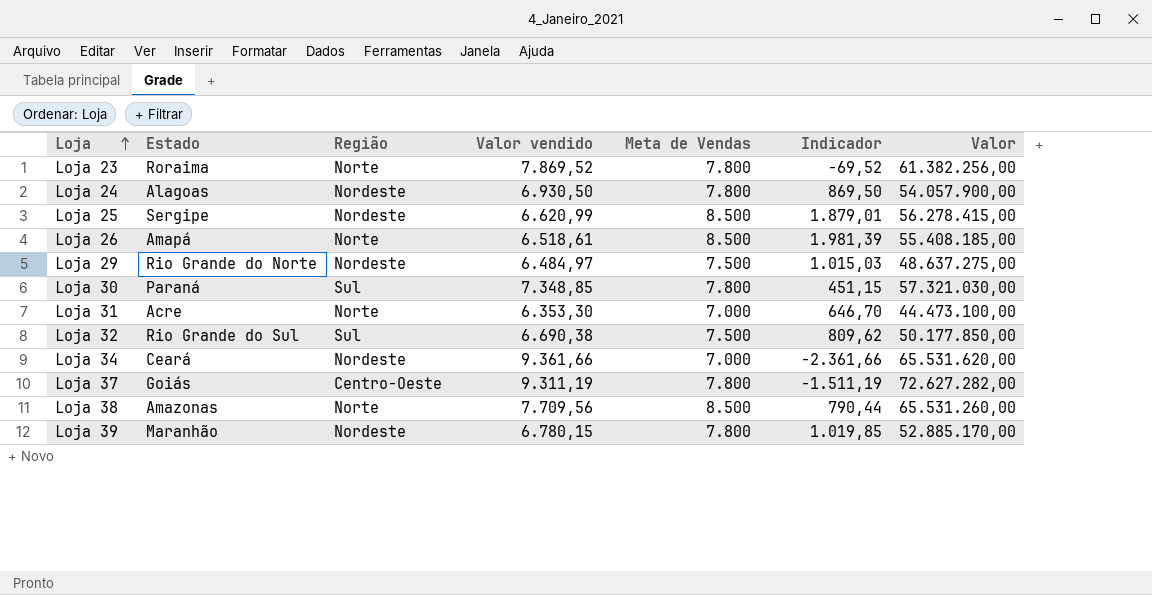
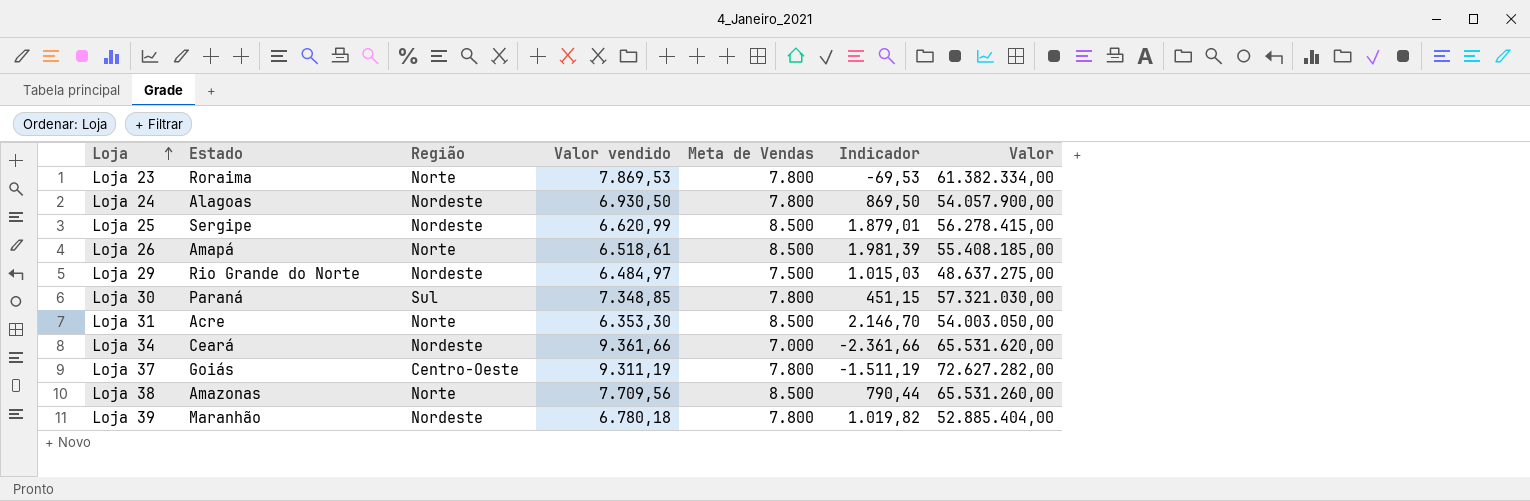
row Loja 32: Rio Grande do Sul | Sul | 6.690,38 | 7.500 | 809,62 | 50.177.850,00 -> none
Loja 23 | Valor vendido: 7.869,52 -> 7.869,53
Loja 23 | Indicador: -69,52 -> -69,53
Loja 23 | Valor: 61.382.256,00 -> 61.382.334,00
Loja 31 | Meta de Vendas: 7.000 -> 8.500
Loja 31 | Indicador: 646,70 -> 2.146,70
Loja 31 | Valor: 44.473.100,00 -> 54.003.050,00
Loja 39 | Valor vendido: 6.780,15 -> 6.780,18
Loja 39 | Indicador: 1.019,85 -> 1.019,82
Loja 39 | Valor: 52.885.170,00 -> 52.885.404,00

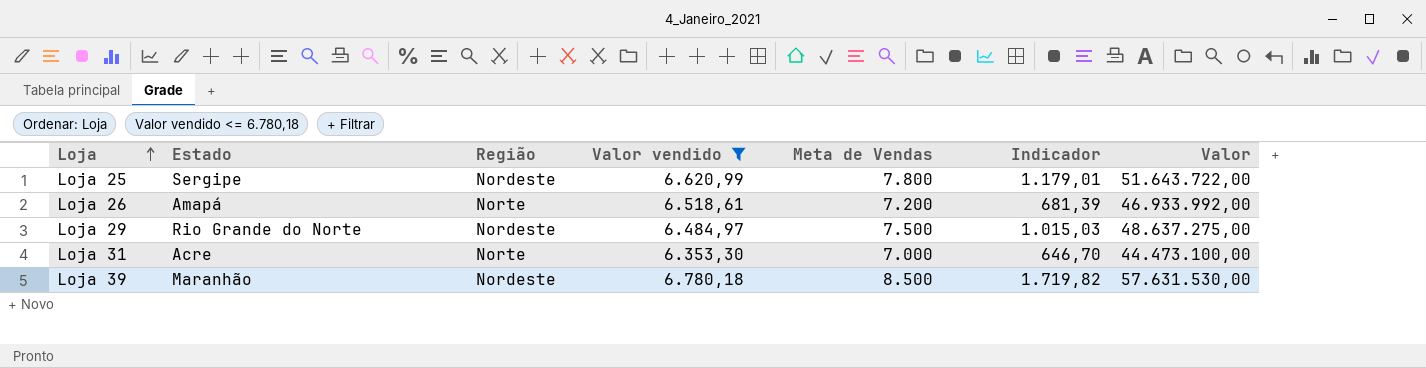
filter: none -> Valor vendido <= 6.780,18
Loja 25 | Meta de Vendas: 8.500 -> 7.800
Loja 25 | Indicador: 1.879,01 -> 1.179,01
Loja 25 | Valor: 56.278.415,00 -> 51.643.722,00
Loja 26 | Meta de Vendas: 8.500 -> 7.200
Loja 26 | Indicador: 1.981,39 -> 681,39
Loja 26 | Valor: 55.408.185,00 -> 46.933.992,00
Loja 31 | Meta de Vendas: 8.500 -> 7.000
Loja 31 | Indicador: 2.146,70 -> 646,70
Loja 31 | Valor: 54.003.050,00 -> 44.473.100,00
Loja 39 | Meta de Vendas: 7.800 -> 8.500
Loja 39 | Indicador: 1.019,82 -> 1.719,82
Loja 39 | Valor: 52.885.404,00 -> 57.631.530,00

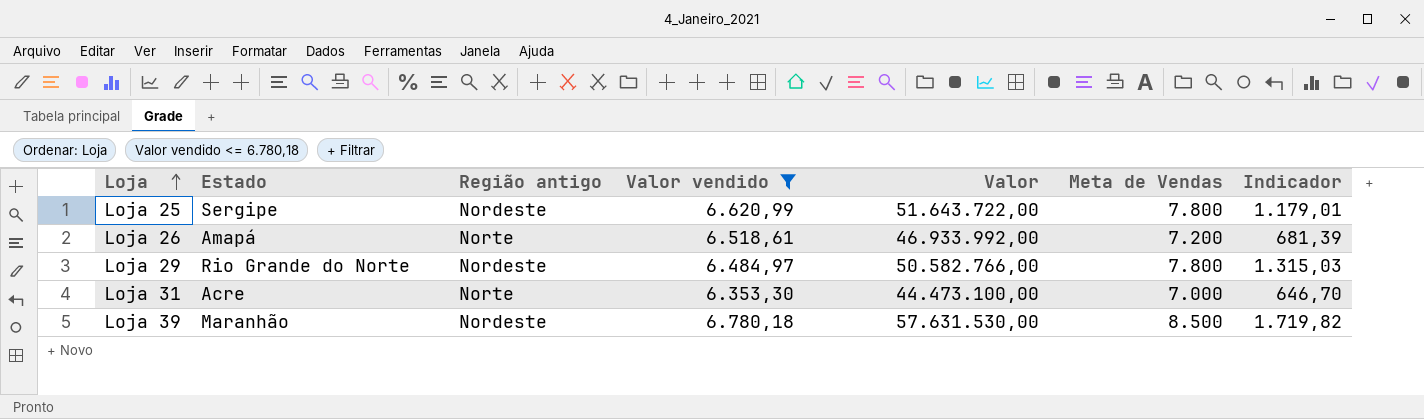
column name: Região -> Região antigo
column Valor | position: 7 -> 5
Loja 29 | Valor: 48.637.275,00 -> 50.582.766,00
Loja 29 | Meta de Vendas: 7.500 -> 7.800
Loja 29 | Indicador: 1.015,03 -> 1.315,03

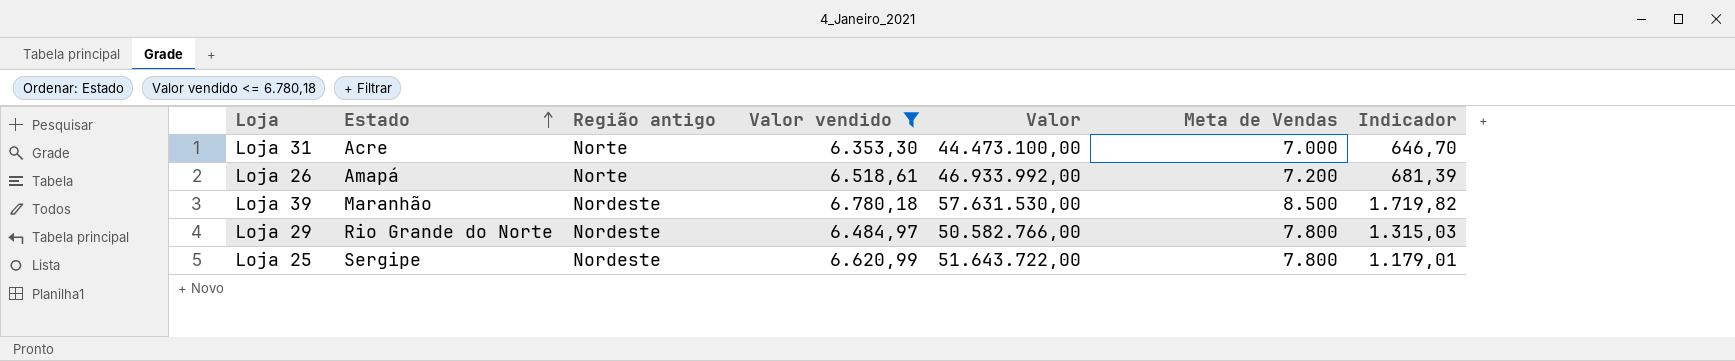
row order: Loja ascending -> Estado ascending

